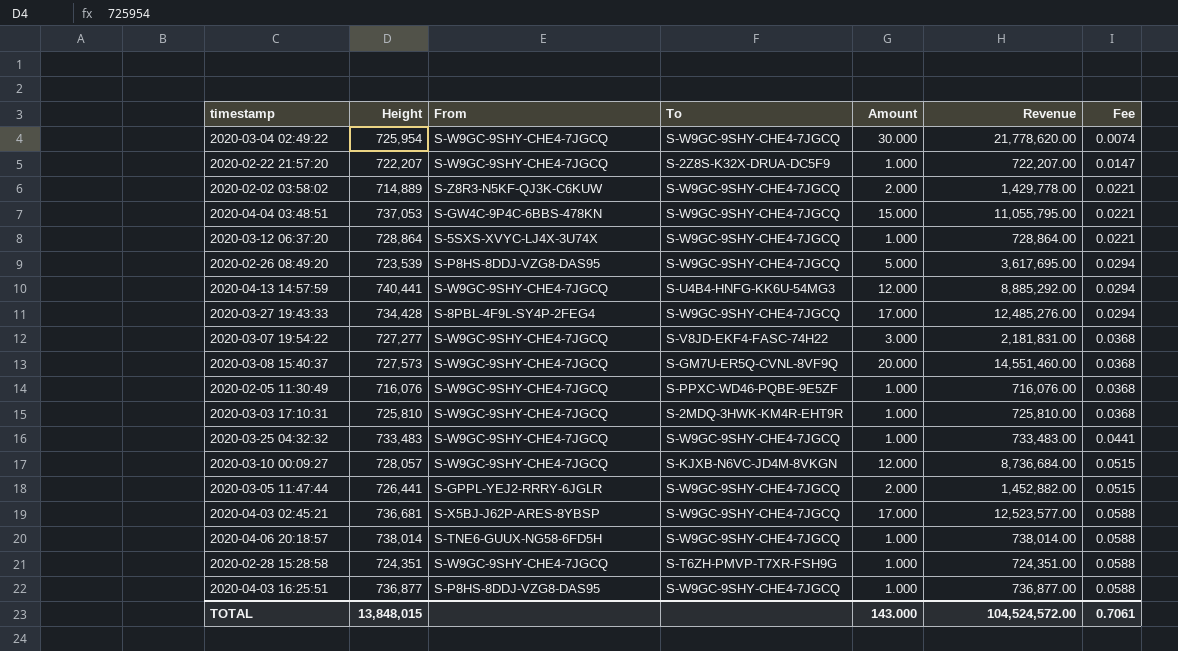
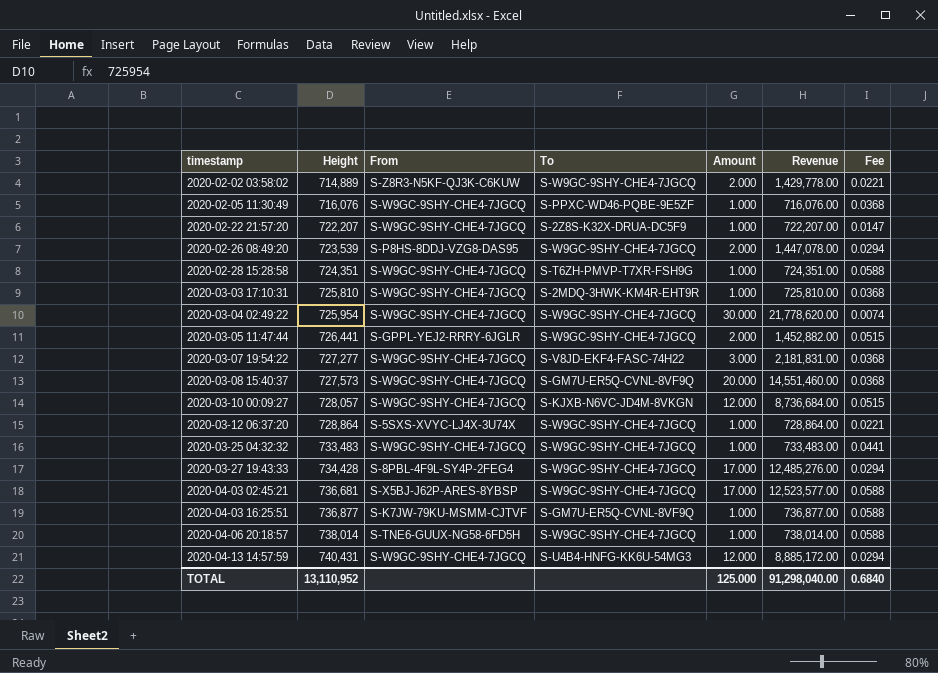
row order: Fee ascending -> timestamp ascending
row 2020-04-04 03:48:51: 737,053 | S-GW4C-9P4C-6BBS-478KN | S-W9GC-9SHY-CHE4-7JGCQ | 15.000 | 11,055,795.00 | 0.0221 -> none
2020-02-26 08:49:20 | Amount: 5.000 -> 2.000
2020-02-26 08:49:20 | Revenue: 3,617,695.00 -> 1,447,078.00
2020-04-03 16:25:51 | From: S-P8HS-8DDJ-VZG8-DAS95 -> S-K7JW-79KU-MSMM-CJTVF
2020-04-03 16:25:51 | To: S-W9GC-9SHY-CHE4-7JGCQ -> S-GM7U-ER5Q-CVNL-8VF9Q
2020-04-13 14:57:59 | Height: 740,441 -> 740,431
2020-04-13 14:57:59 | Revenue: 8,885,292.00 -> 8,885,172.00
TOTAL | Height: 13,848,015 -> 13,110,952
TOTAL | Amount: 143.000 -> 125.000
TOTAL | Revenue: 104,524,572.00 -> 91,298,040.00
TOTAL | Fee: 0.7061 -> 0.6840

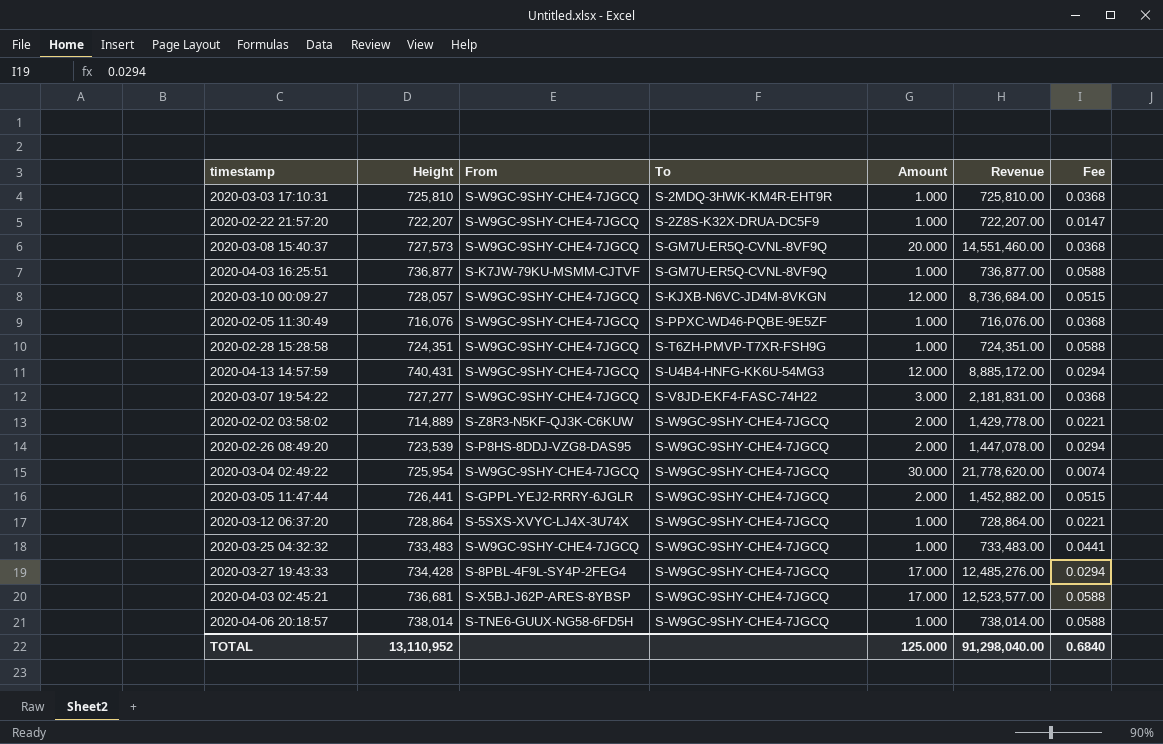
row order: timestamp ascending -> To ascending

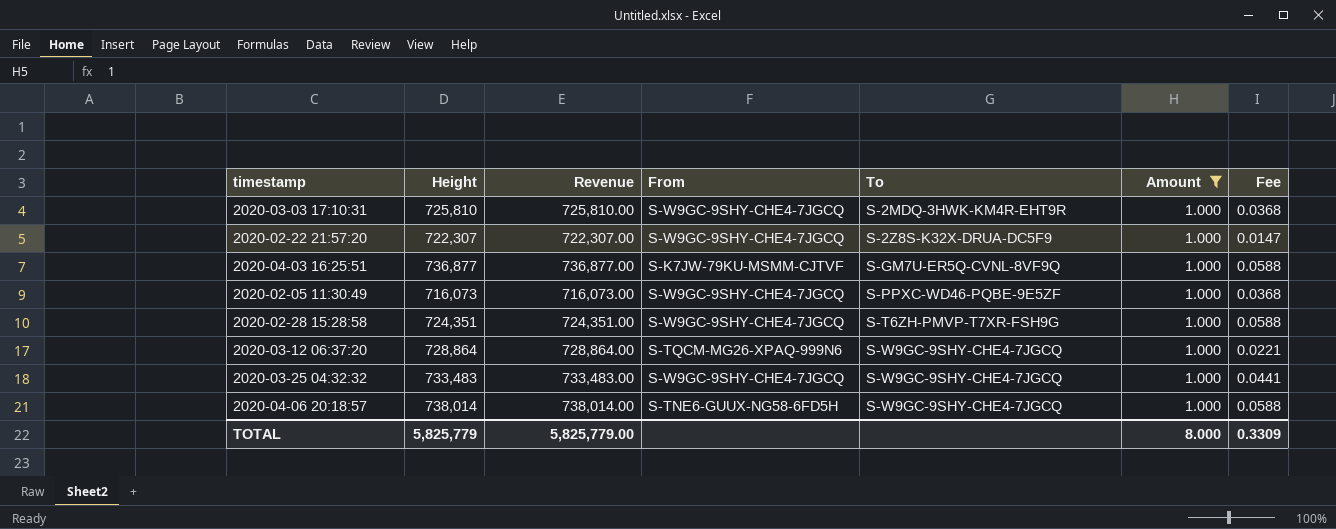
filter: none -> Amount = 1.000
column Revenue | position: 6 -> 3
2020-02-22 21:57:20 | Height: 722,207 -> 722,307
2020-02-22 21:57:20 | Revenue: 722,207.00 -> 722,307.00
2020-02-05 11:30:49 | Height: 716,076 -> 716,073
2020-02-05 11:30:49 | Revenue: 716,076.00 -> 716,073.00
2020-03-12 06:37:20 | From: S-5SXS-XVYC-LJ4X-3U74X -> S-TQCM-MG26-XPAQ-999N6
TOTAL | Height: 13,110,952 -> 5,825,779
TOTAL | Revenue: 91,298,040.00 -> 5,825,779.00
TOTAL | Amount: 125.000 -> 8.000
TOTAL | Fee: 0.6840 -> 0.3309

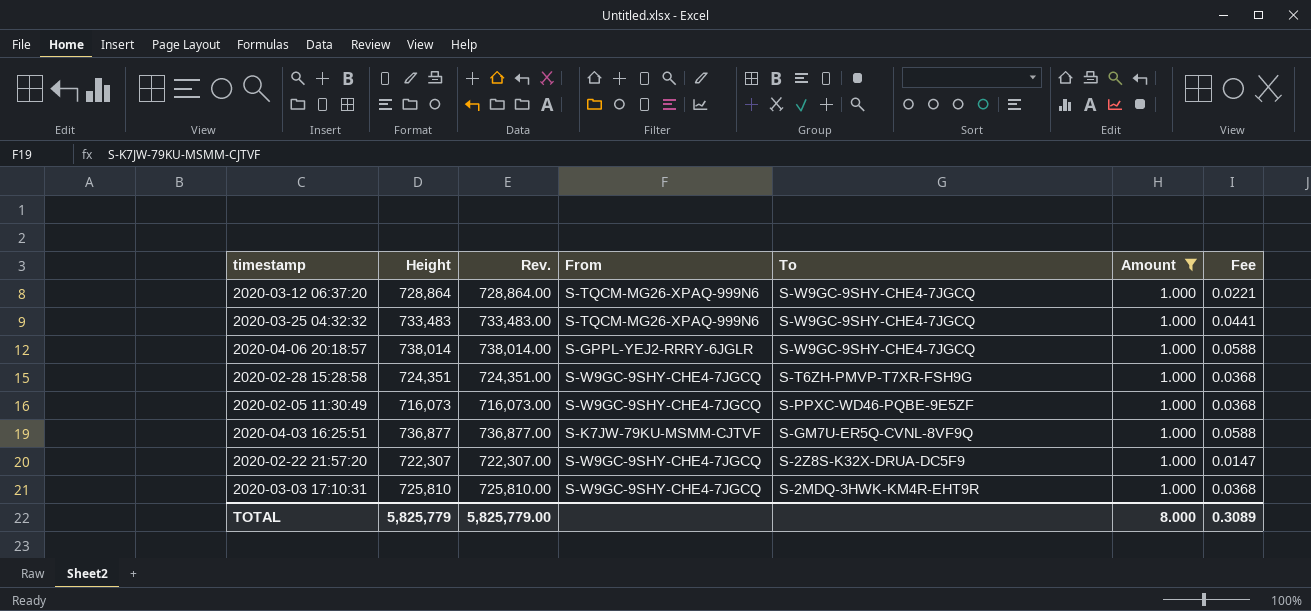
row order: To ascending -> To descending
column name: Revenue -> Rev.
2020-03-25 04:32:32 | From: S-W9GC-9SHY-CHE4-7JGCQ -> S-TQCM-MG26-XPAQ-999N6
2020-04-06 20:18:57 | From: S-TNE6-GUUX-NG58-6FD5H -> S-GPPL-YEJ2-RRRY-6JGLR
2020-02-28 15:28:58 | Fee: 0.0588 -> 0.0368
TOTAL | Fee: 0.3309 -> 0.3089

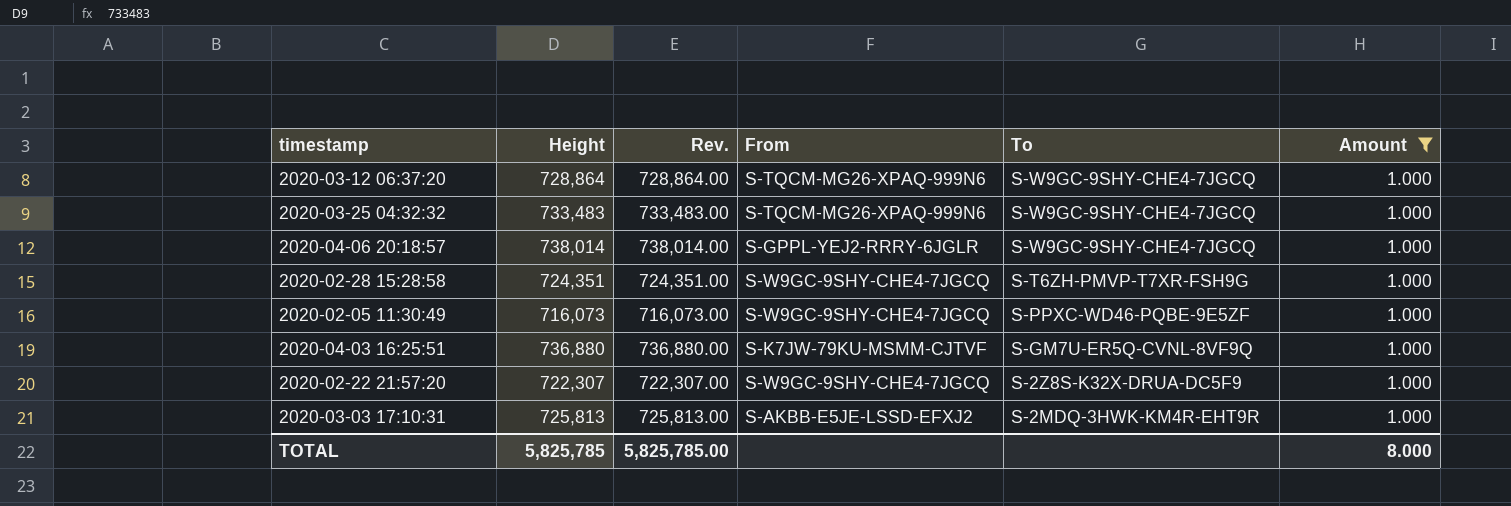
column Fee | position: 7 -> none
2020-04-03 16:25:51 | Height: 736,877 -> 736,880
2020-04-03 16:25:51 | Rev.: 736,877.00 -> 736,880.00
2020-03-03 17:10:31 | Height: 725,810 -> 725,813
2020-03-03 17:10:31 | Rev.: 725,810.00 -> 725,813.00
2020-03-03 17:10:31 | From: S-W9GC-9SHY-CHE4-7JGCQ -> S-AKBB-E5JE-LSSD-EFXJ2
TOTAL | Height: 5,825,779 -> 5,825,785
TOTAL | Rev.: 5,825,779.00 -> 5,825,785.00

